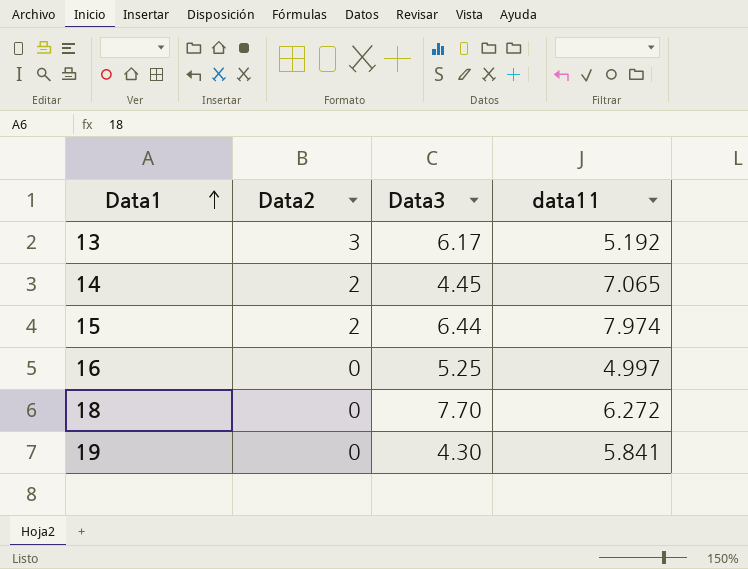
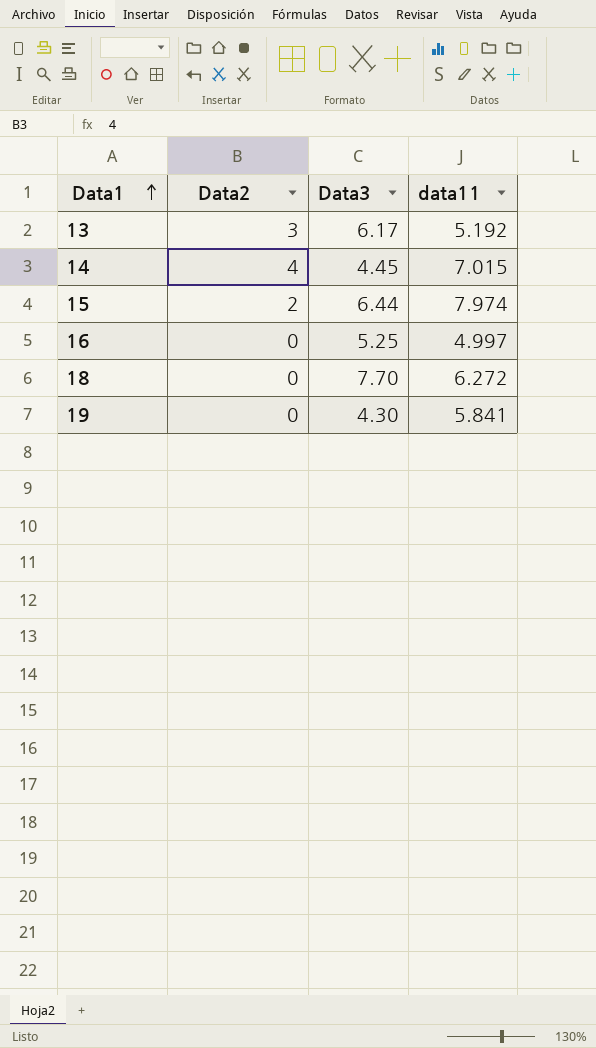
14 | Data2: 2 -> 4
14 | data11: 7.065 -> 7.015

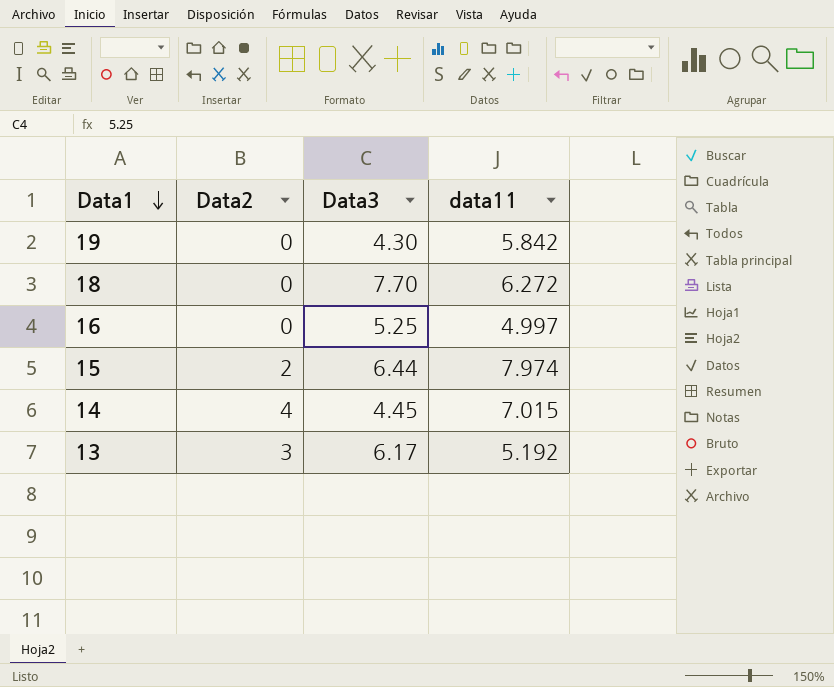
row order: Data1 ascending -> Data1 descending
19 | data11: 5.841 -> 5.842

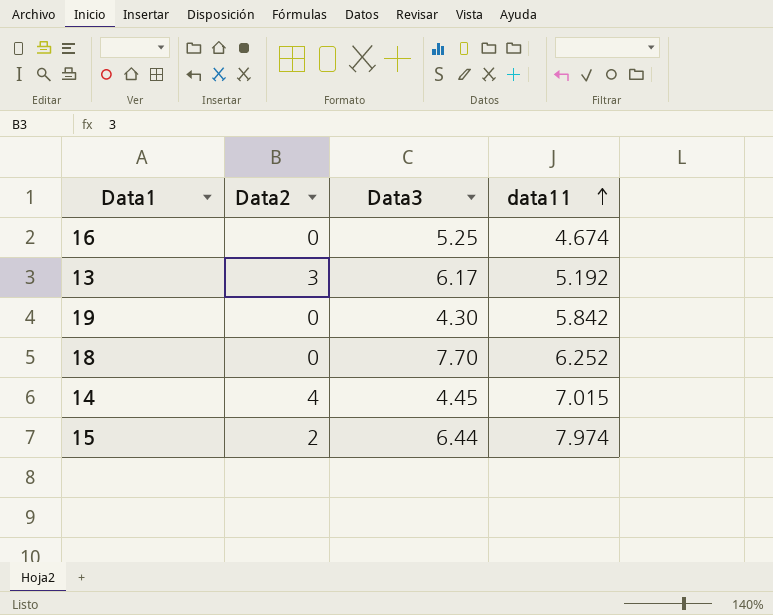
row order: Data1 descending -> data11 ascending
16 | data11: 4.997 -> 4.674
18 | data11: 6.272 -> 6.252

